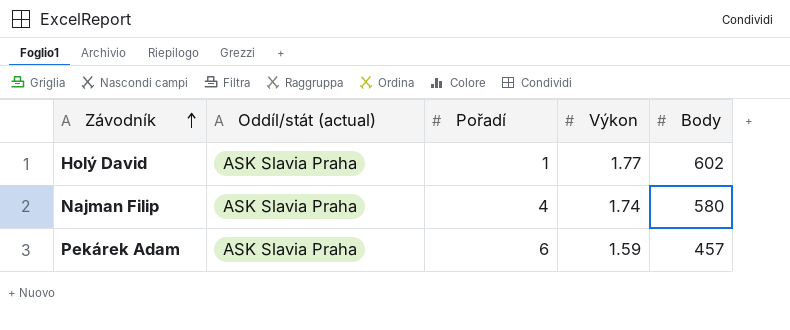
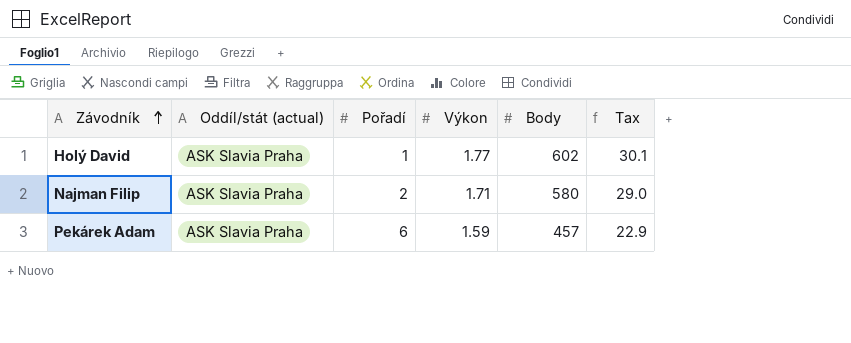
column Tax | formula: none -> [Body] * 0.05
Najman Filip | Pořadí: 4 -> 2
Najman Filip | Výkon: 1.74 -> 1.71

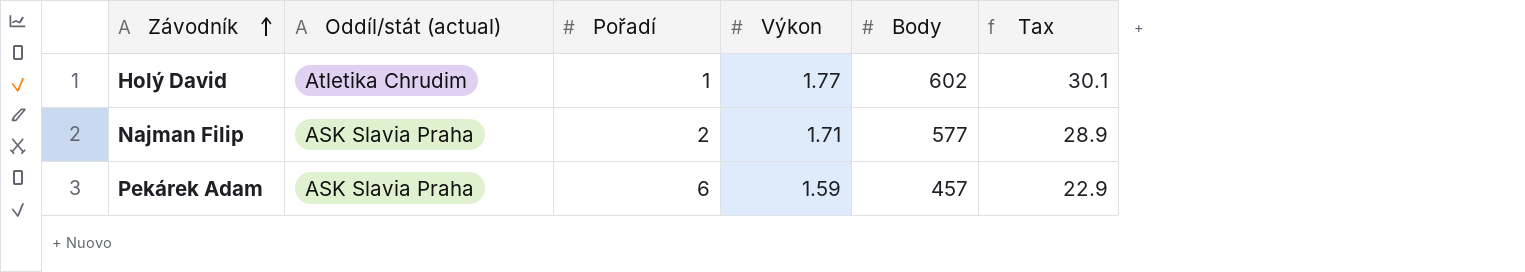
Holý David | Oddíl/stát (actual): ASK Slavia Praha -> Atletika Chrudim
Najman Filip | Body: 580 -> 577
Najman Filip | Tax: 29.0 -> 28.9

